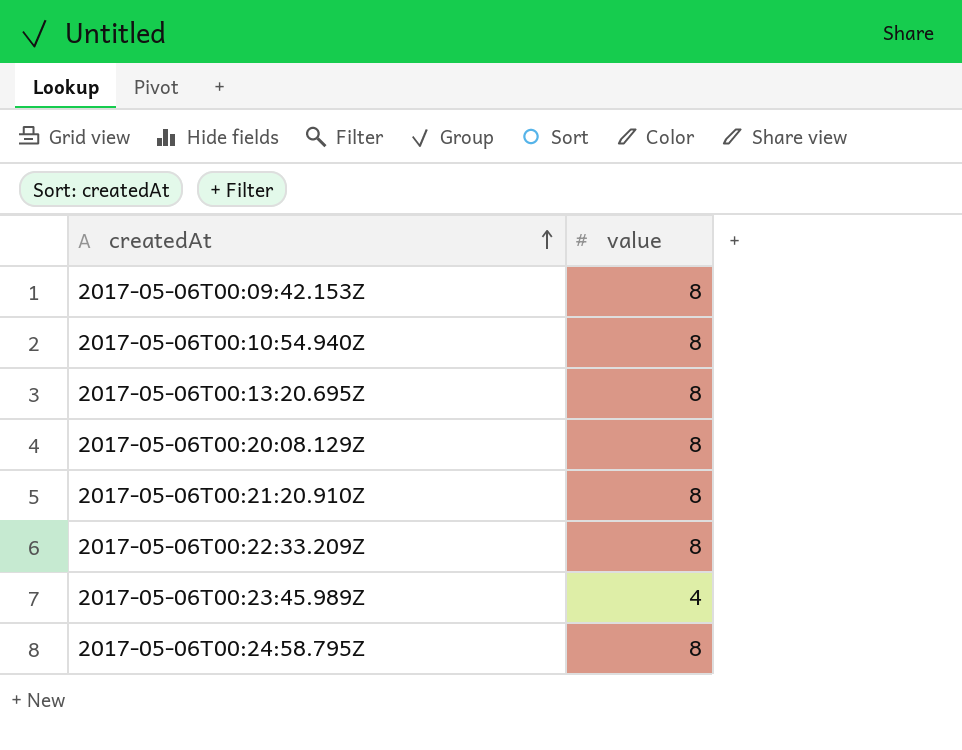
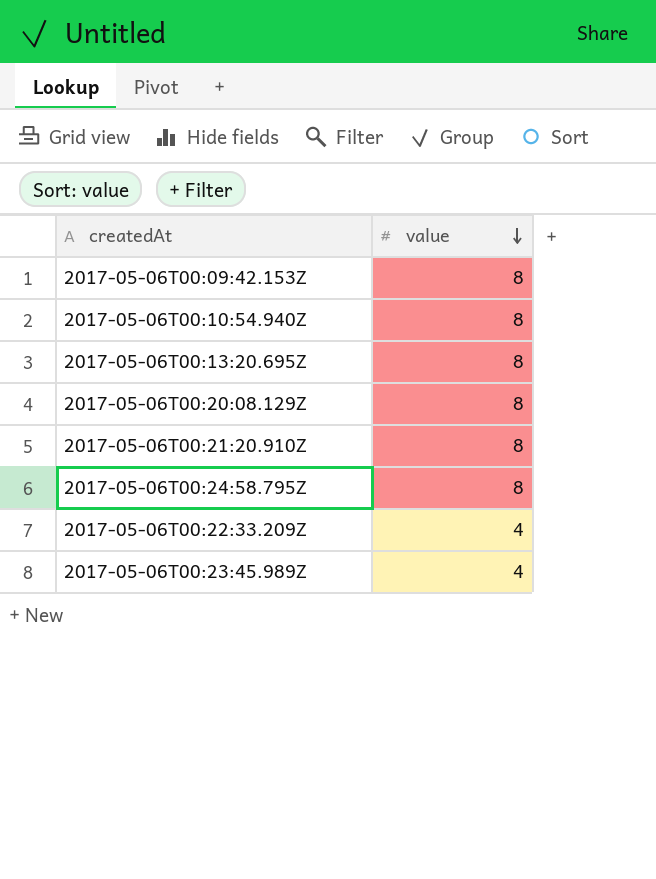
row order: createdAt ascending -> value descending
2017-05-06T00:22:33.209Z | value: 8 -> 4

